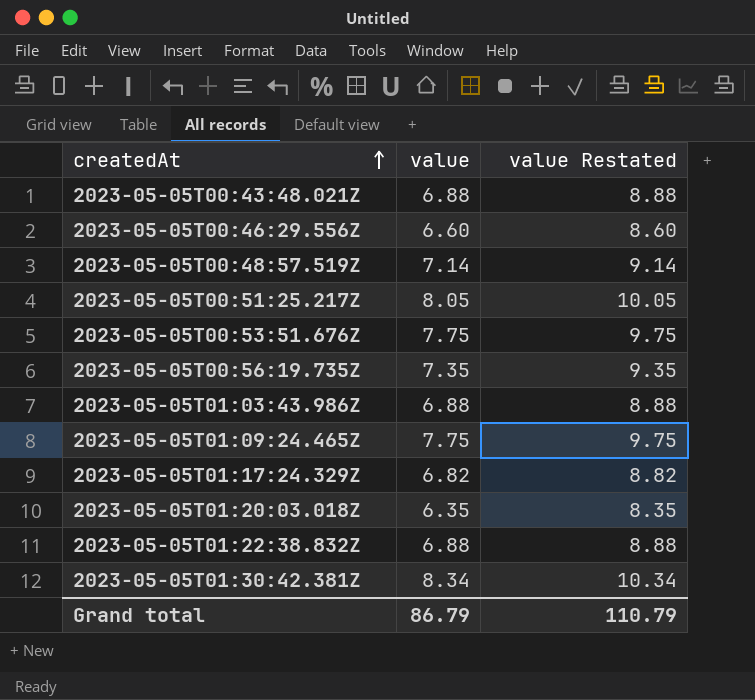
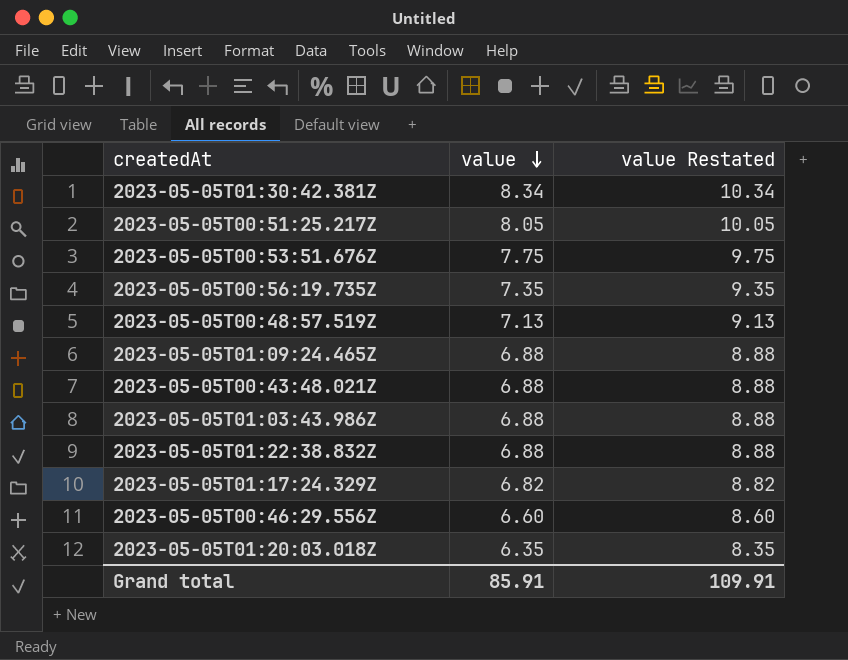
row order: createdAt ascending -> value descending
2023-05-05T00:48:57.519Z | value: 7.14 -> 7.13
2023-05-05T00:48:57.519Z | value Restated: 9.14 -> 9.13
2023-05-05T01:09:24.465Z | value: 7.75 -> 6.88
2023-05-05T01:09:24.465Z | value Restated: 9.75 -> 8.88
Grand total | value: 86.79 -> 85.91
Grand total | value Restated: 110.79 -> 109.91

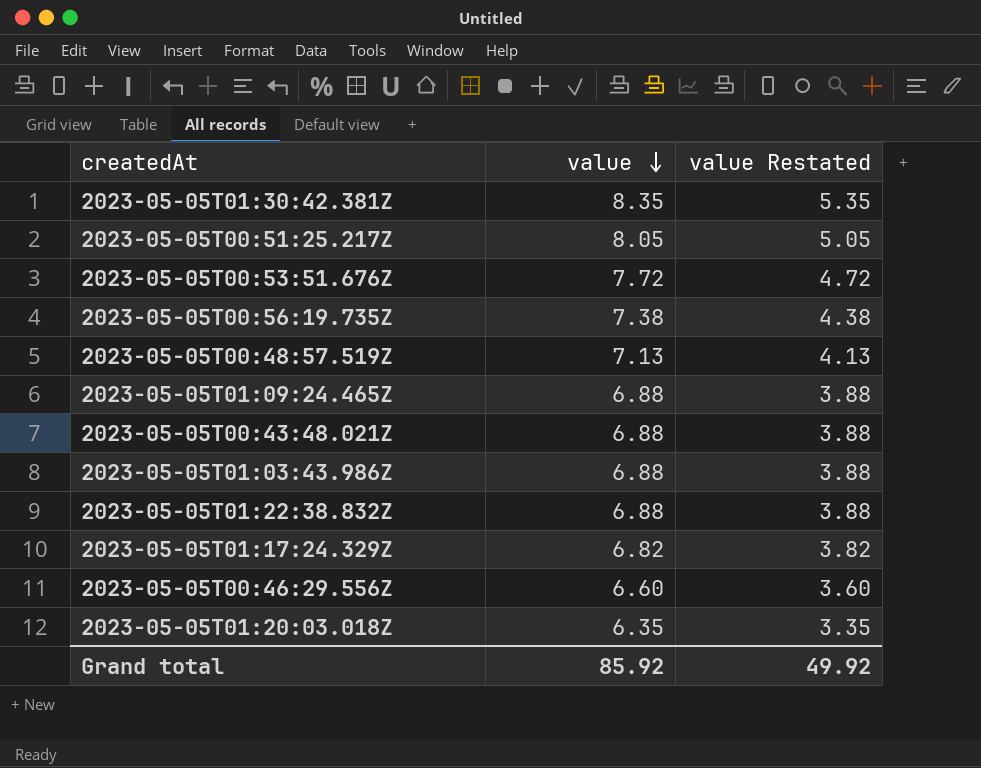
column value Restated | formula: [value] + 2 -> [value] - 3
2023-05-05T01:30:42.381Z | value: 8.34 -> 8.35
2023-05-05T00:53:51.676Z | value: 7.75 -> 7.72
2023-05-05T00:56:19.735Z | value: 7.35 -> 7.38
Grand total | value: 85.91 -> 85.92
Grand total | value Restated: 109.91 -> 49.92

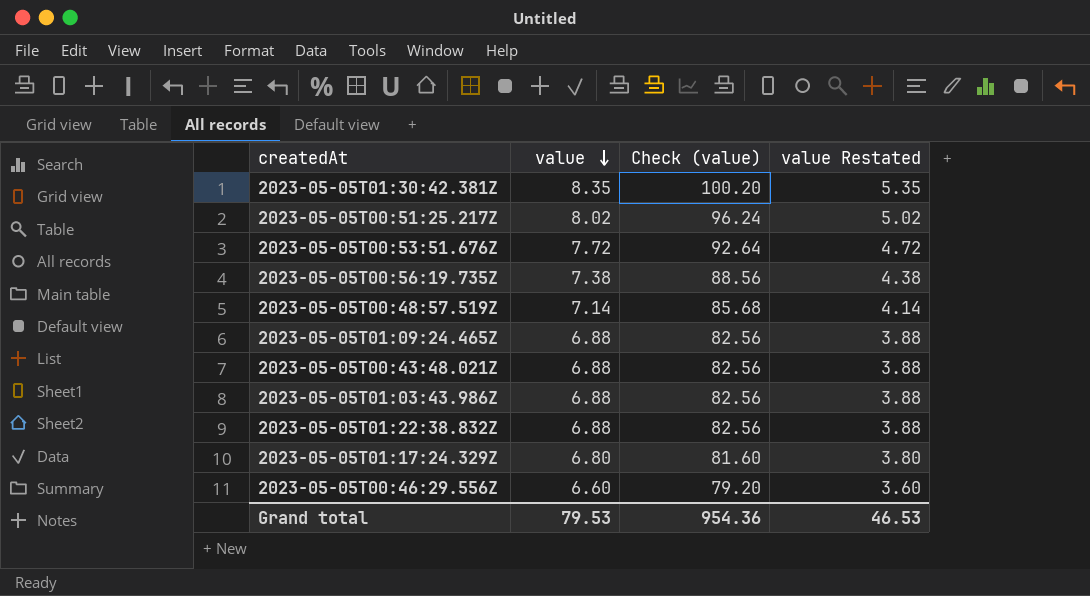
column Check (value) | formula: none -> [value] * 12
row 2023-05-05T01:20:03.018Z: 6.35 | 3.35 -> none
2023-05-05T00:51:25.217Z | value: 8.05 -> 8.02
2023-05-05T00:51:25.217Z | value Restated: 5.05 -> 5.02
2023-05-05T00:48:57.519Z | value: 7.13 -> 7.14
2023-05-05T00:48:57.519Z | value Restated: 4.13 -> 4.14
2023-05-05T01:17:24.329Z | value: 6.82 -> 6.80
2023-05-05T01:17:24.329Z | value Restated: 3.82 -> 3.80
Grand total | value: 85.92 -> 79.53
Grand total | value Restated: 49.92 -> 46.53

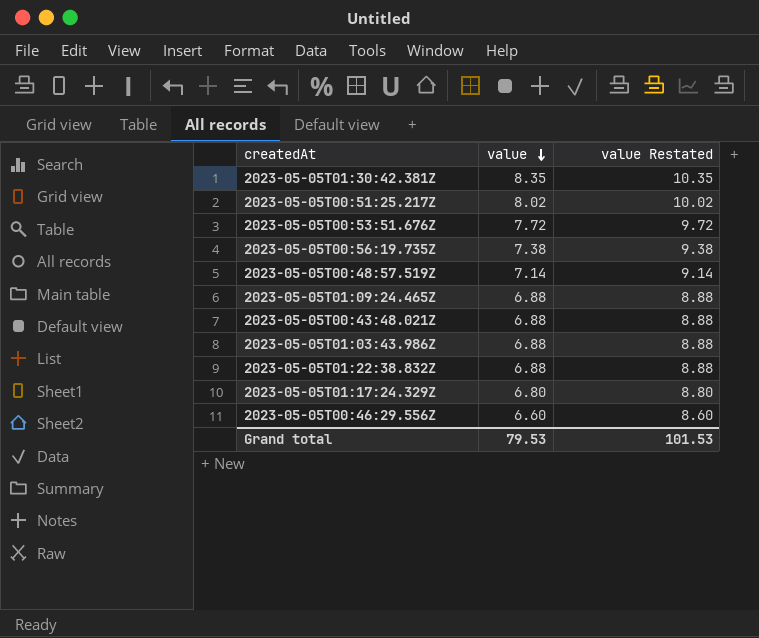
column Check (value) | formula: [value] * 12 -> none
column value Restated | formula: [value] - 3 -> [value] + 2
Grand total | value Restated: 46.53 -> 101.53

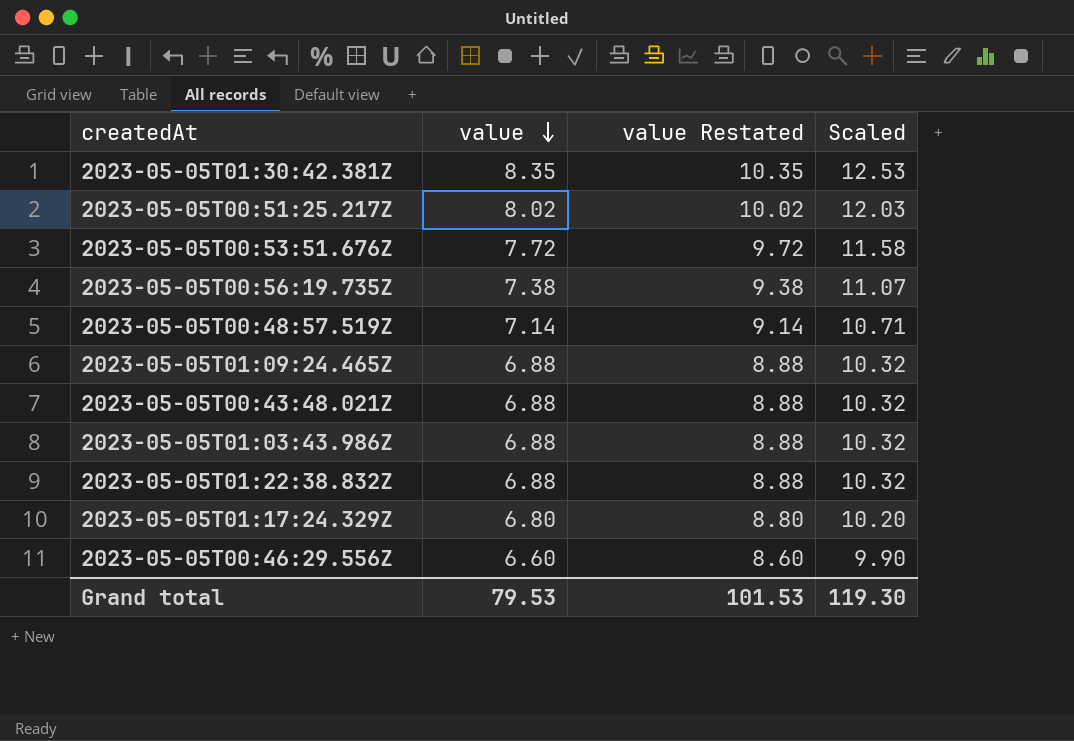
column Scaled | formula: none -> [value] * 1.5

